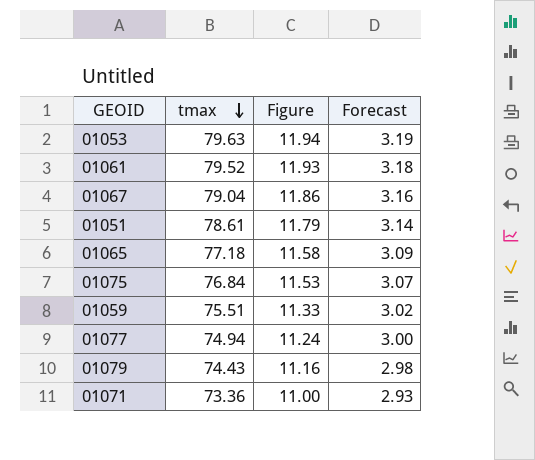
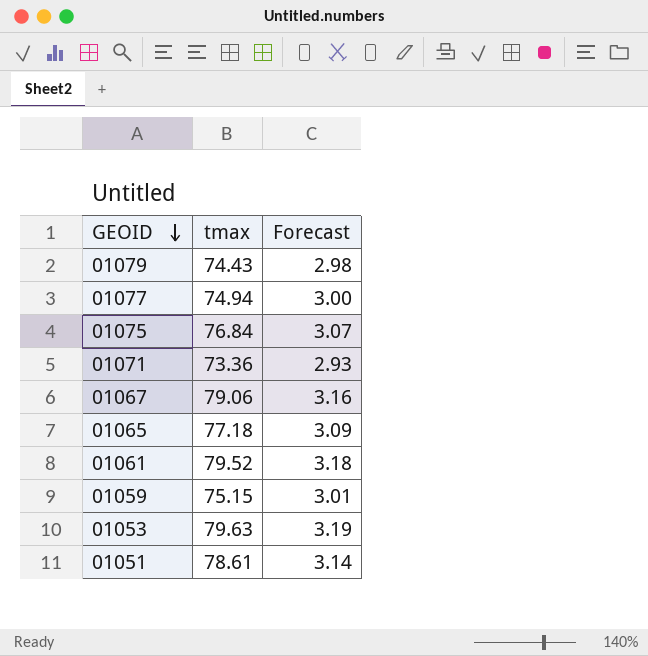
row order: tmax descending -> GEOID descending
column Figure | formula: [tmax] * 0.15 -> none
01067 | tmax: 79.04 -> 79.06
01059 | tmax: 75.51 -> 75.15
01059 | Forecast: 3.02 -> 3.01

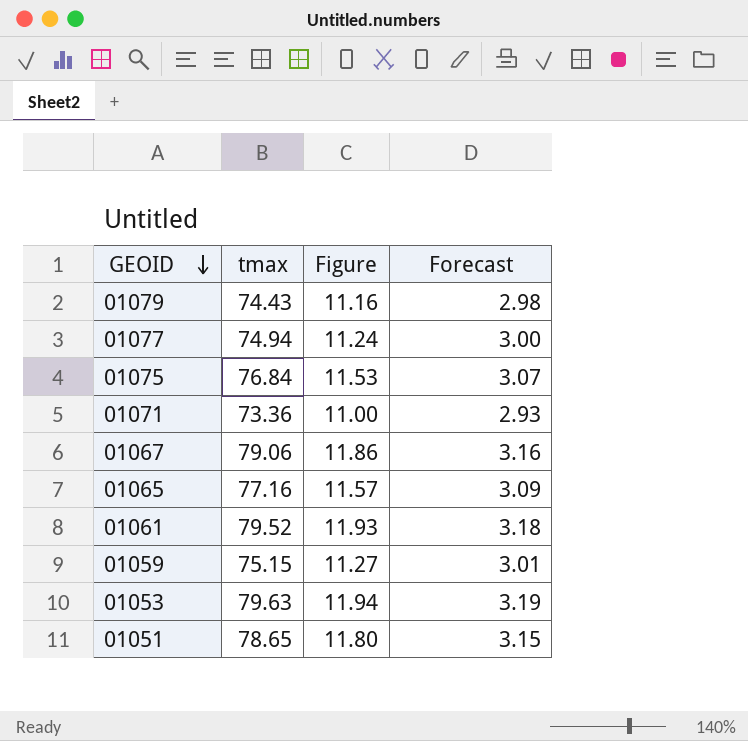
column Figure | formula: none -> [tmax] * 0.15
01065 | tmax: 77.18 -> 77.16
01051 | tmax: 78.61 -> 78.65
01051 | Forecast: 3.14 -> 3.15

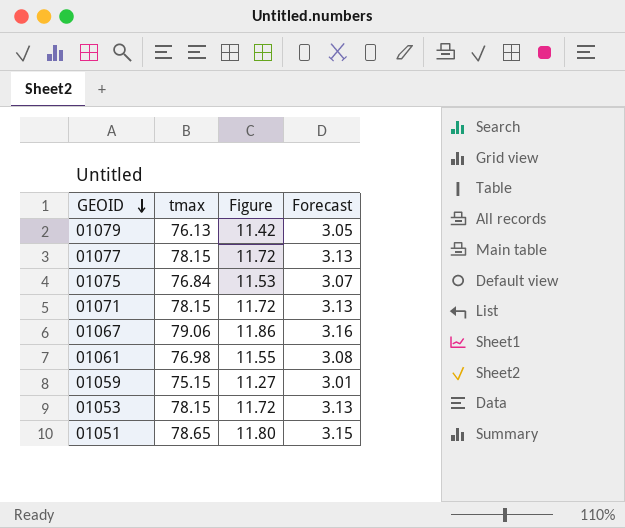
row 01065: 77.16 | 11.57 | 3.09 -> none
01079 | tmax: 74.43 -> 76.13
01079 | Figure: 11.16 -> 11.42
01079 | Forecast: 2.98 -> 3.05
01077 | tmax: 74.94 -> 78.15
01077 | Figure: 11.24 -> 11.72
01077 | Forecast: 3.00 -> 3.13
01071 | tmax: 73.36 -> 78.15
01071 | Figure: 11.00 -> 11.72
01071 | Forecast: 2.93 -> 3.13
01061 | tmax: 79.52 -> 76.98
01061 | Figure: 11.93 -> 11.55
01061 | Forecast: 3.18 -> 3.08
01053 | tmax: 79.63 -> 78.15
01053 | Figure: 11.94 -> 11.72
01053 | Forecast: 3.19 -> 3.13

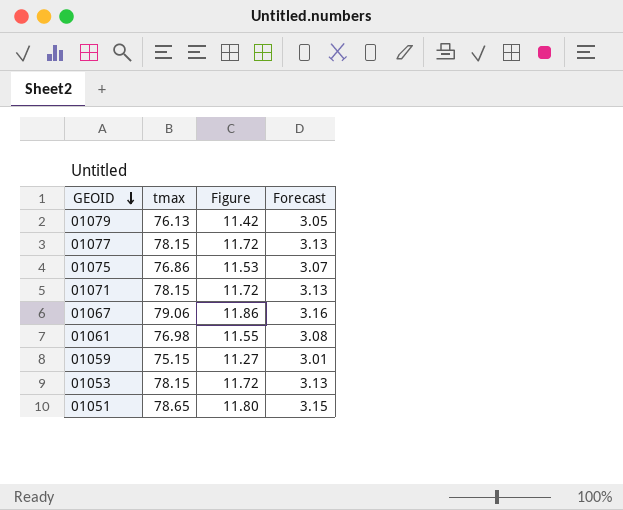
01075 | tmax: 76.84 -> 76.86

